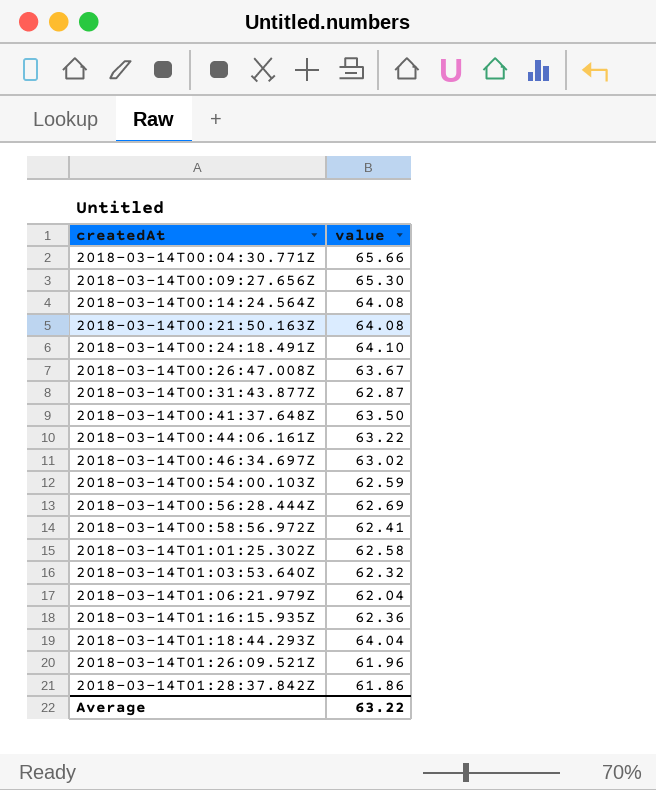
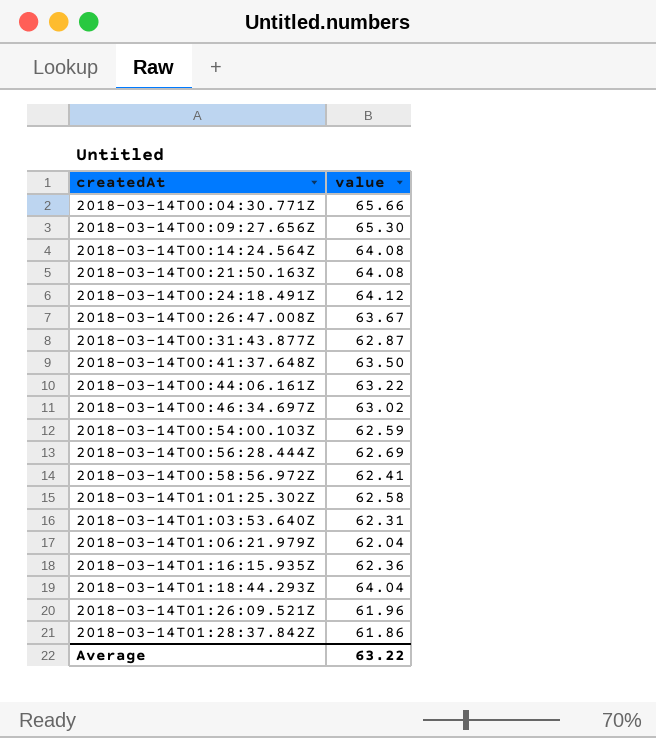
2018-03-14T00:24:18.491Z | value: 64.10 -> 64.12
2018-03-14T01:03:53.640Z | value: 62.32 -> 62.31

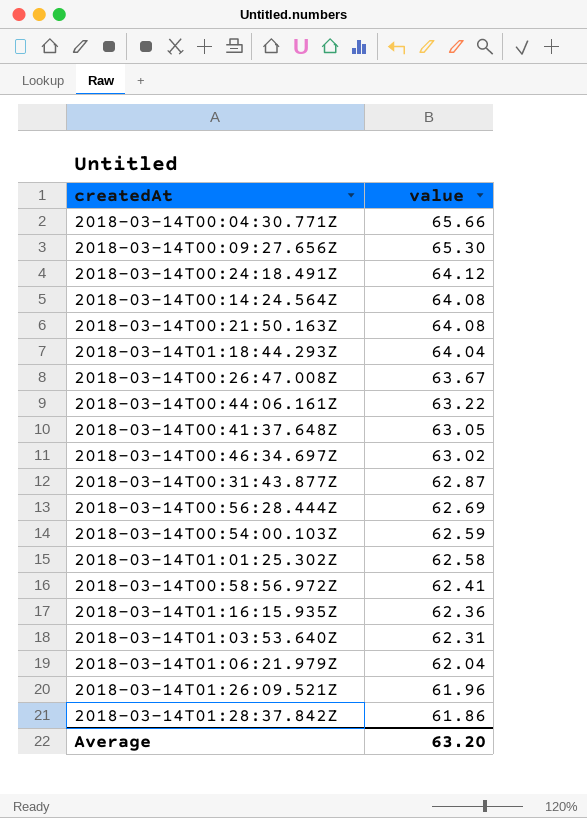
row order: createdAt ascending -> value descending
2018-03-14T00:41:37.648Z | value: 63.50 -> 63.05
Average | value: 63.22 -> 63.20

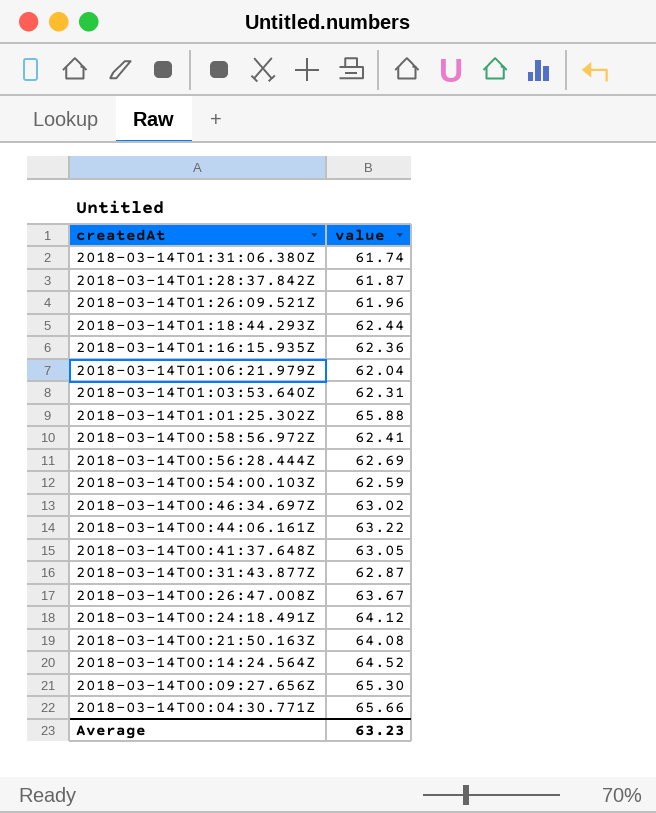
row order: value descending -> createdAt descending
row 2018-03-14T01:31:06.380Z: none -> 61.74
2018-03-14T01:28:37.842Z | value: 61.86 -> 61.87
2018-03-14T01:18:44.293Z | value: 64.04 -> 62.44
2018-03-14T01:01:25.302Z | value: 62.58 -> 65.88
2018-03-14T00:14:24.564Z | value: 64.08 -> 64.52
Average | value: 63.20 -> 63.23

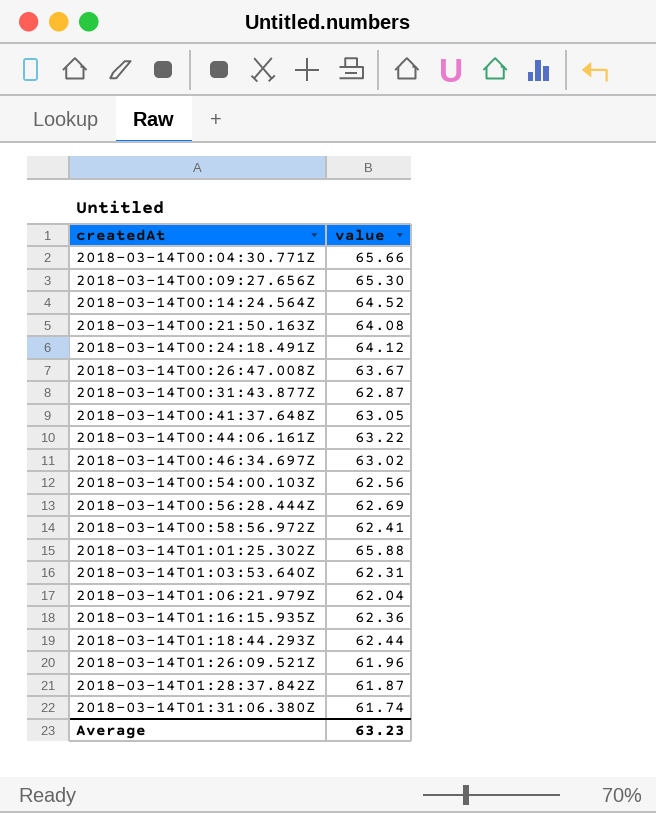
row order: createdAt descending -> createdAt ascending
2018-03-14T00:54:00.103Z | value: 62.59 -> 62.56

